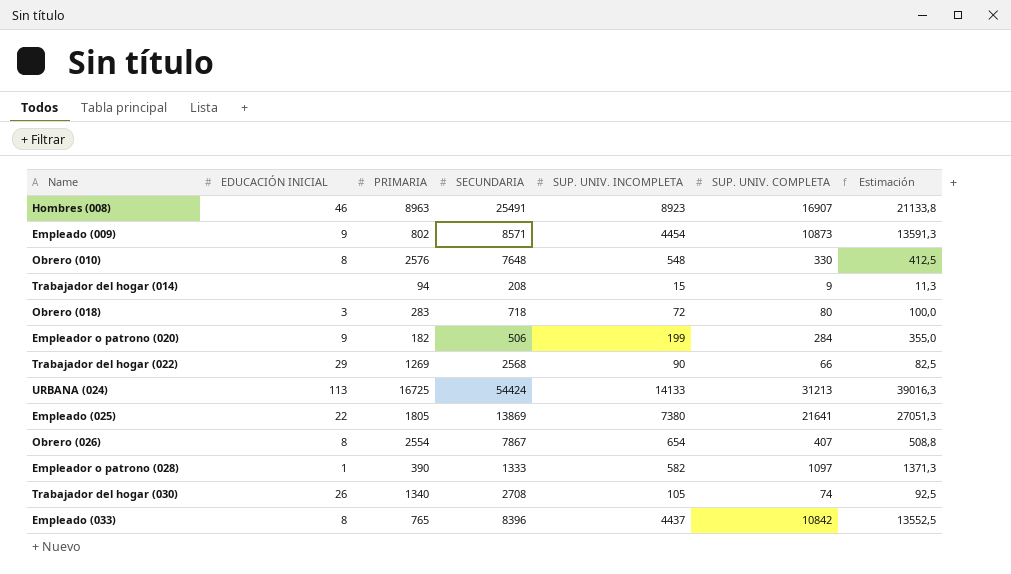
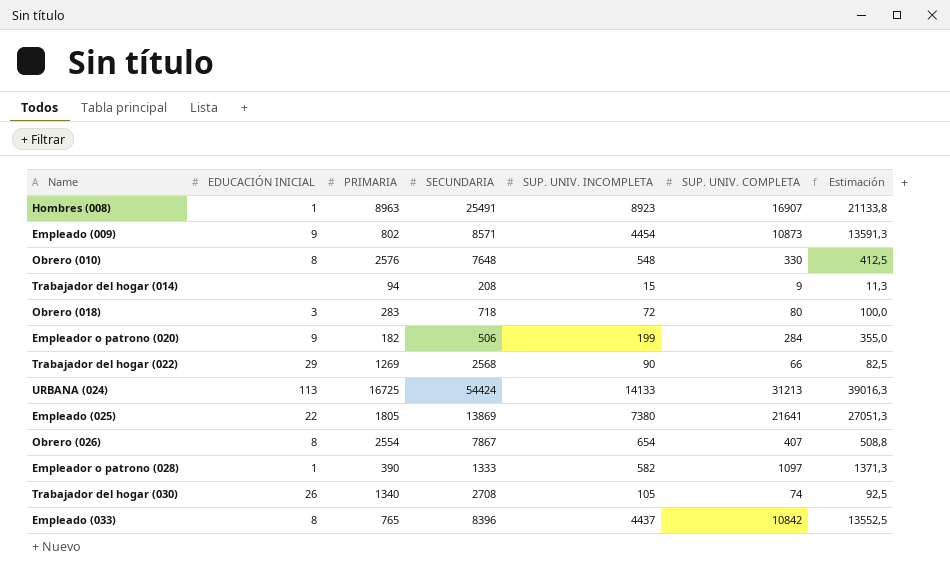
Hombres (008) | EDUCACIÓN INICIAL: 46 -> 1

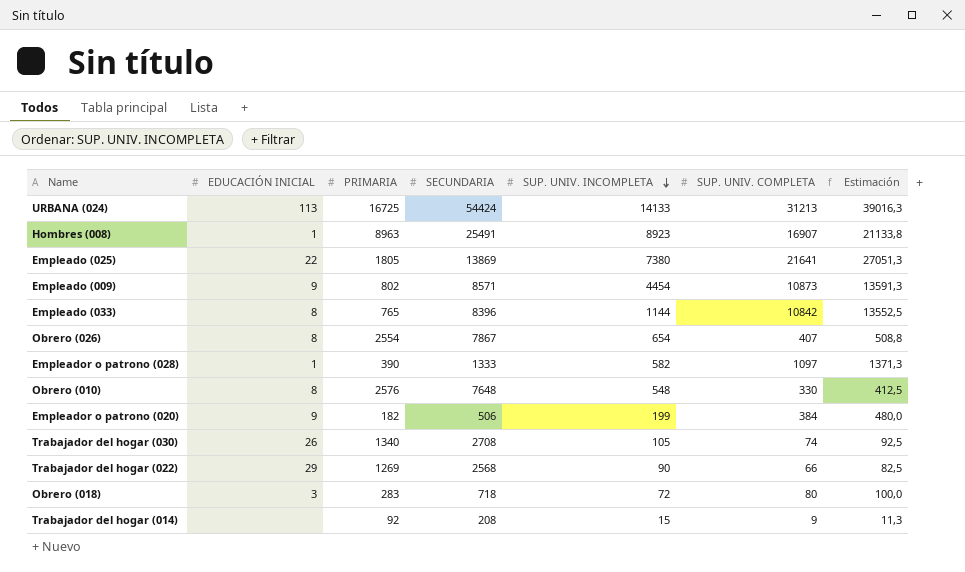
row order: none -> SUP. UNIV. INCOMPLETA descending
Empleado (033) | SUP. UNIV. INCOMPLETA: 4437 -> 1144
Empleador o patrono (020) | SUP. UNIV. COMPLETA: 284 -> 384
Empleador o patrono (020) | Estimación: 355,0 -> 480,0
Trabajador del hogar (014) | PRIMARIA: 94 -> 92

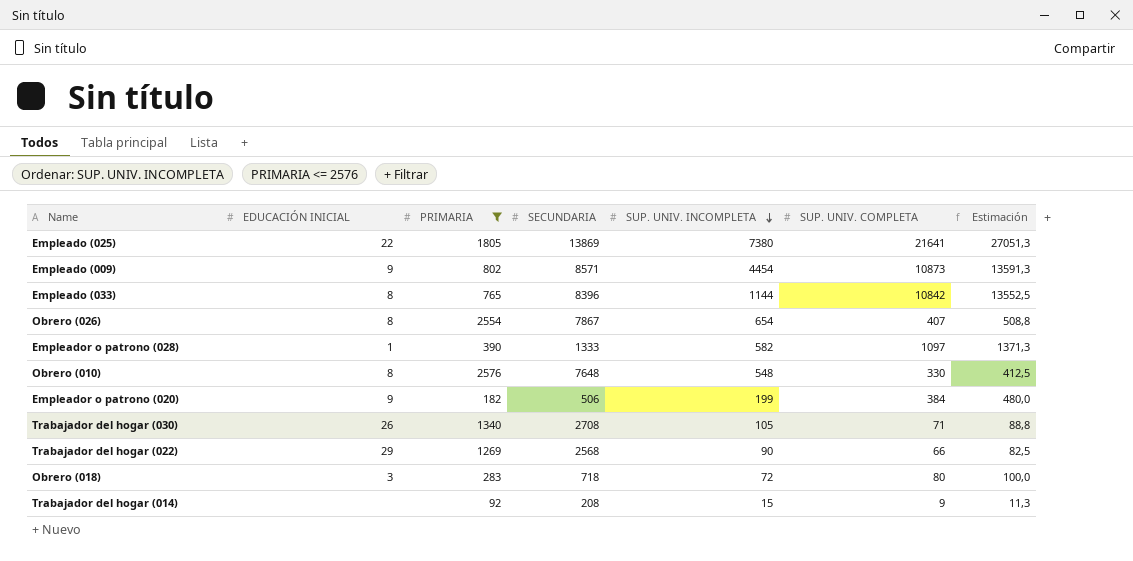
filter: none -> PRIMARIA <= 2576
Trabajador del hogar (030) | SUP. UNIV. COMPLETA: 74 -> 71
Trabajador del hogar (030) | Estimación: 92,5 -> 88,8

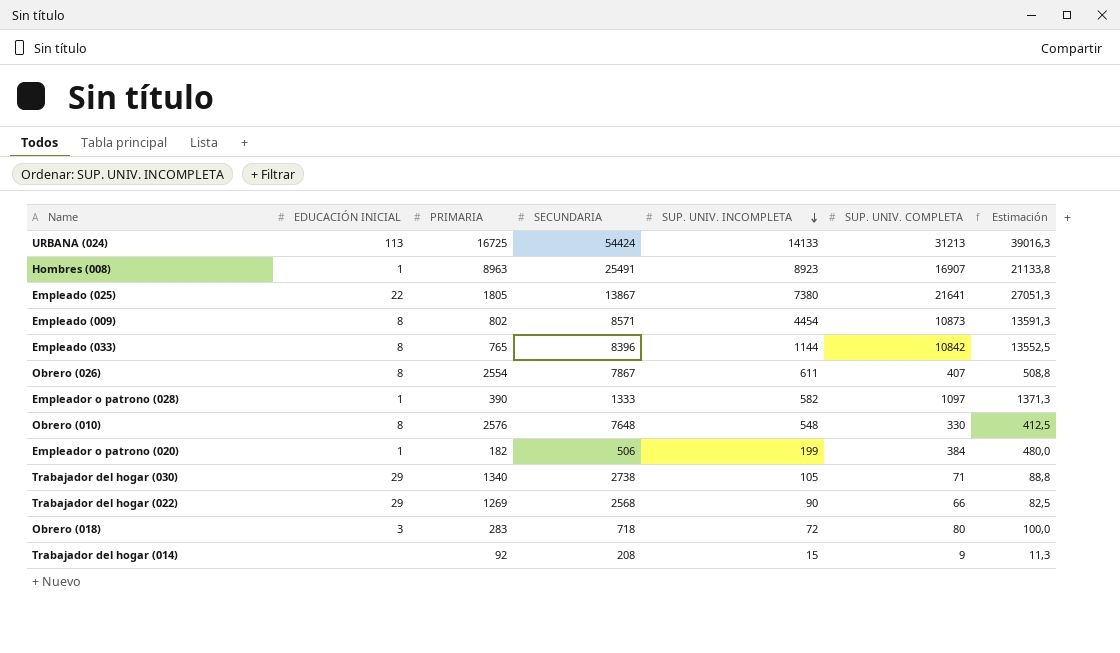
filter: PRIMARIA <= 2576 -> none
Empleado (025) | SECUNDARIA: 13869 -> 13867
Empleado (009) | EDUCACIÓN INICIAL: 9 -> 8
Obrero (026) | SUP. UNIV. INCOMPLETA: 654 -> 611
Empleador o patrono (020) | EDUCACIÓN INICIAL: 9 -> 1
Trabajador del hogar (030) | EDUCACIÓN INICIAL: 26 -> 29
Trabajador del hogar (030) | SECUNDARIA: 2708 -> 2738

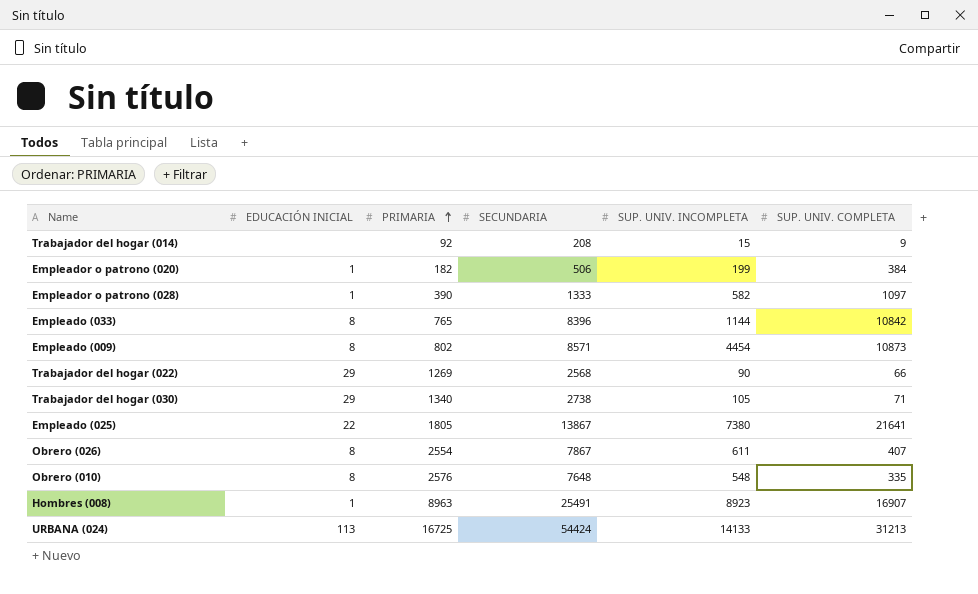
row order: SUP. UNIV. INCOMPLETA descending -> PRIMARIA ascending
column Estimación | formula: [SUP. UNIV. COMPLETA] * 1,25 -> none
row Obrero (018): 3 | 283 | 718 | 72 | 80 | 100,0 -> none
Obrero (010) | SUP. UNIV. COMPLETA: 330 -> 335

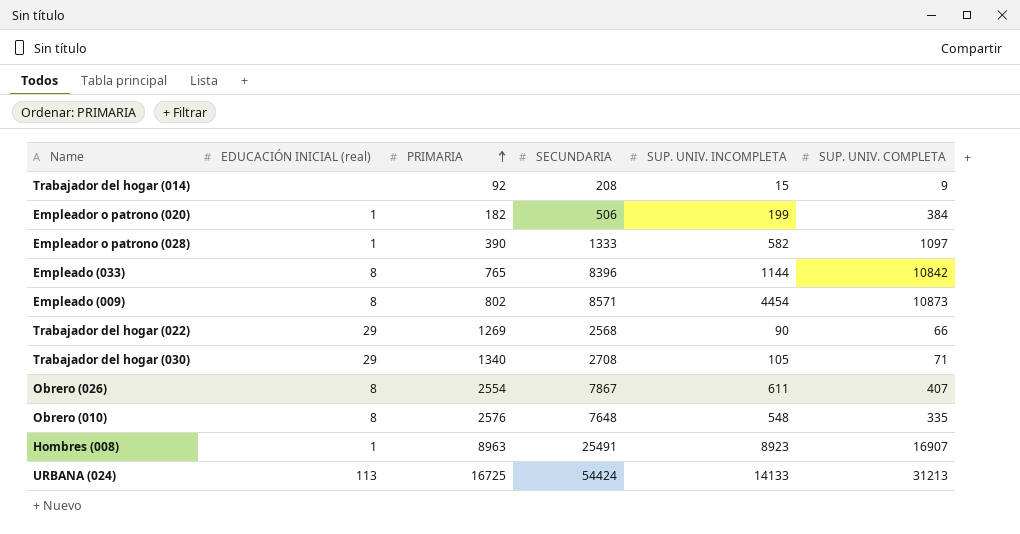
column name: EDUCACIÓN INICIAL -> EDUCACIÓN INICIAL (real)
row Empleado (025): 22 | 1805 | 13867 | 7380 | 21641 -> none
Trabajador del hogar (030) | SECUNDARIA: 2738 -> 2708

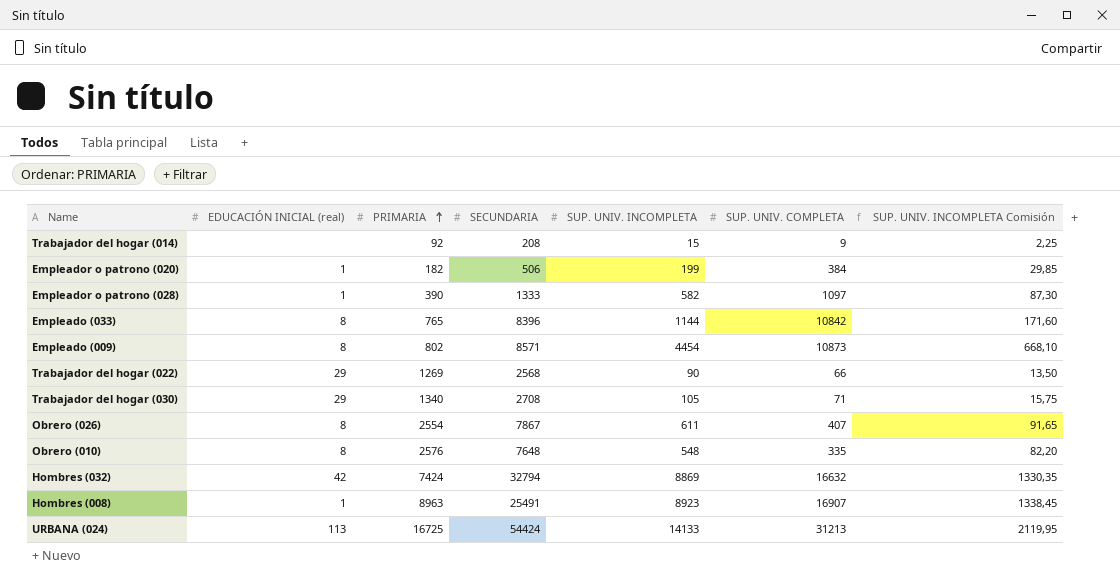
column SUP. UNIV. INCOMPLETA Comisión | formula: none -> [SUP. UNIV. INCOMPLETA] * 0,15
row Hombres (032): none -> 42 | 7424 | 32794 | 8869 | 16632 | 1330,35

